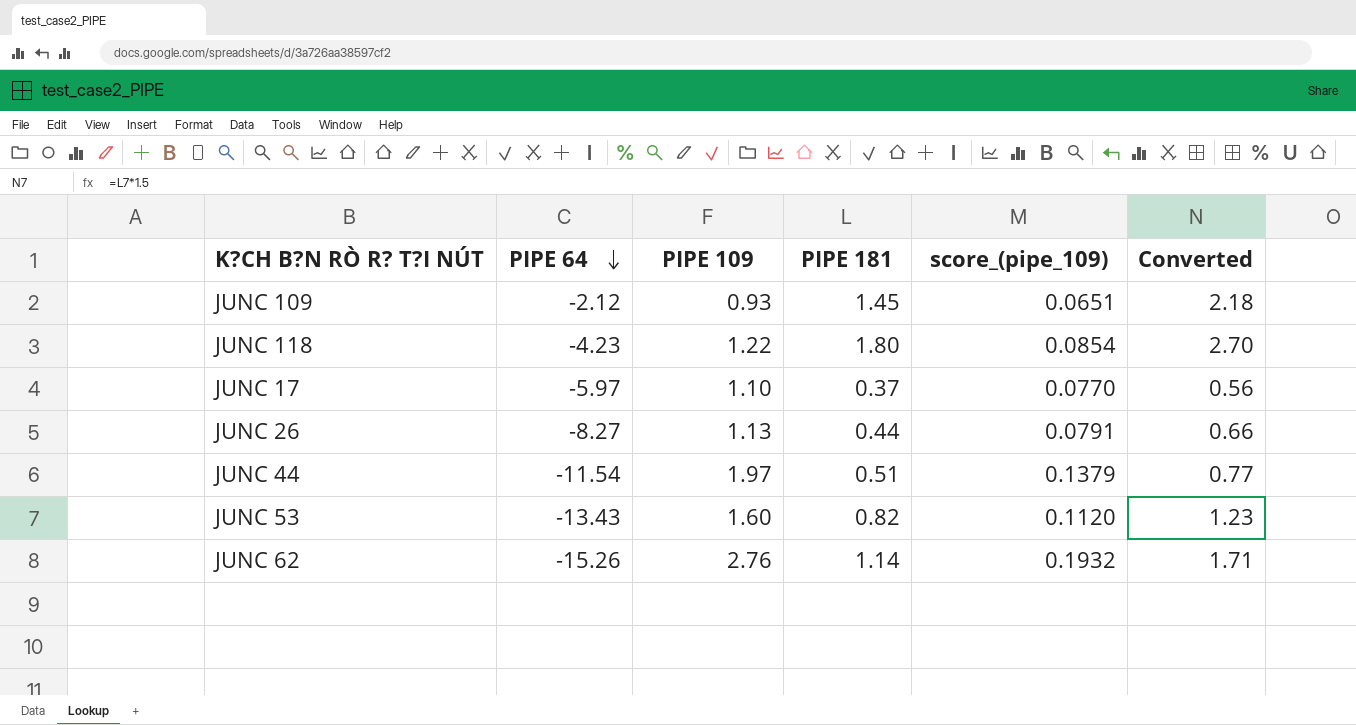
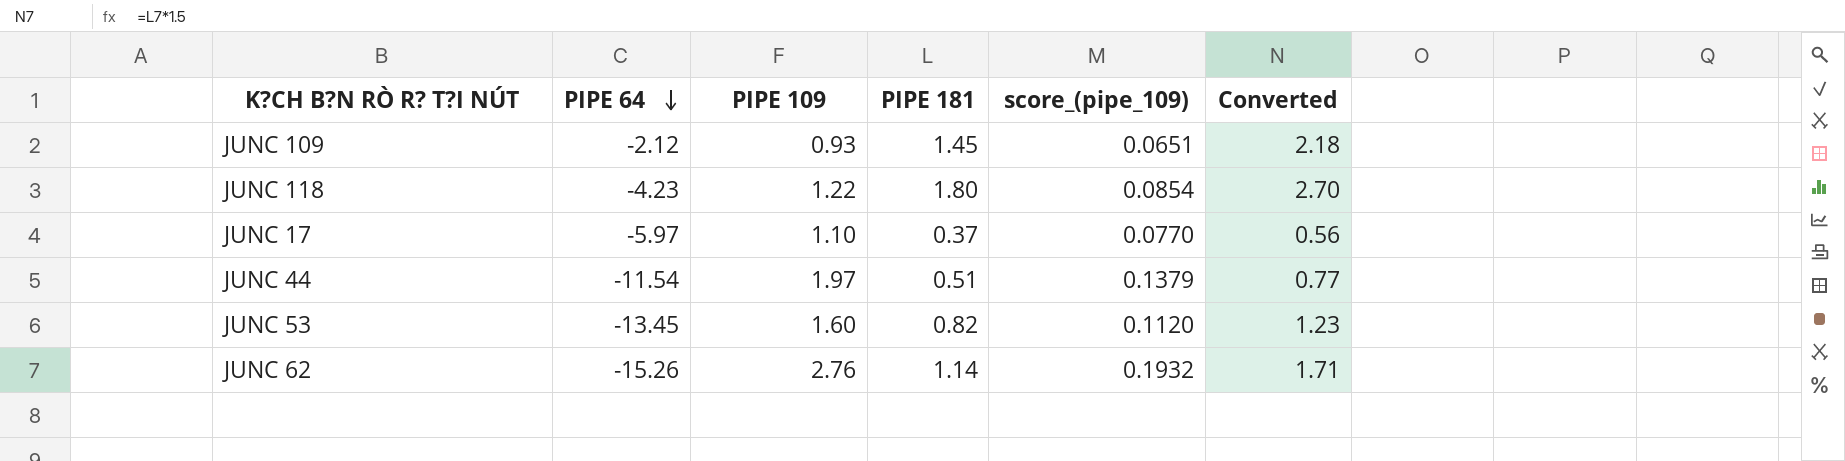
row JUNC 26: -8.27 | 1.13 | 0.44 | 0.0791 | 0.66 -> none
JUNC 53 | PIPE 64: -13.43 -> -13.45

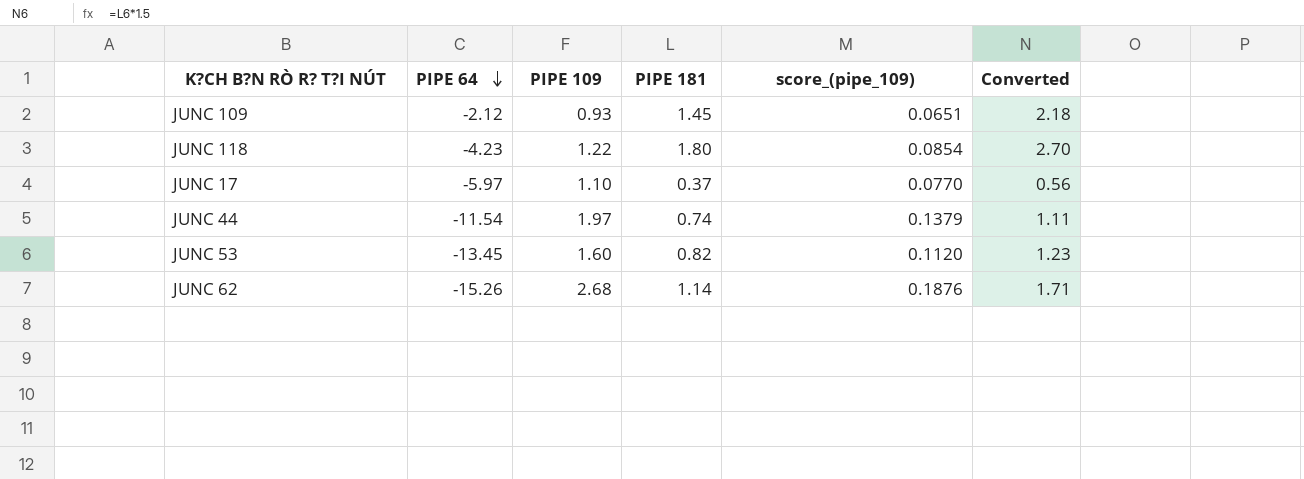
JUNC 44 | PIPE 181: 0.51 -> 0.74
JUNC 44 | Converted: 0.77 -> 1.11
JUNC 62 | PIPE 109: 2.76 -> 2.68
JUNC 62 | score_(pipe_109): 0.1932 -> 0.1876

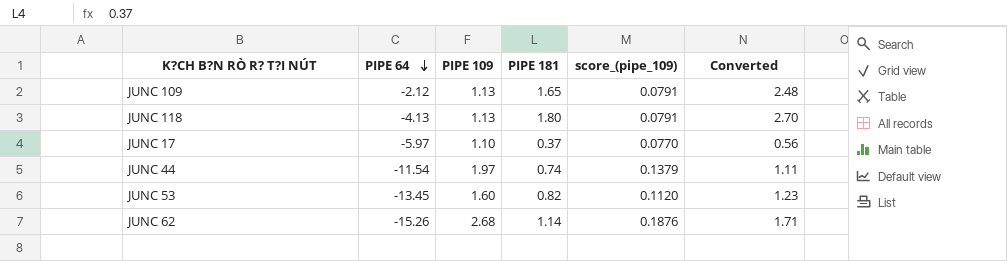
JUNC 109 | PIPE 109: 0.93 -> 1.13
JUNC 109 | PIPE 181: 1.45 -> 1.65
JUNC 109 | score_(pipe_109): 0.0651 -> 0.0791
JUNC 109 | Converted: 2.18 -> 2.48
JUNC 118 | PIPE 64: -4.23 -> -4.13
JUNC 118 | PIPE 109: 1.22 -> 1.13
JUNC 118 | score_(pipe_109): 0.0854 -> 0.0791

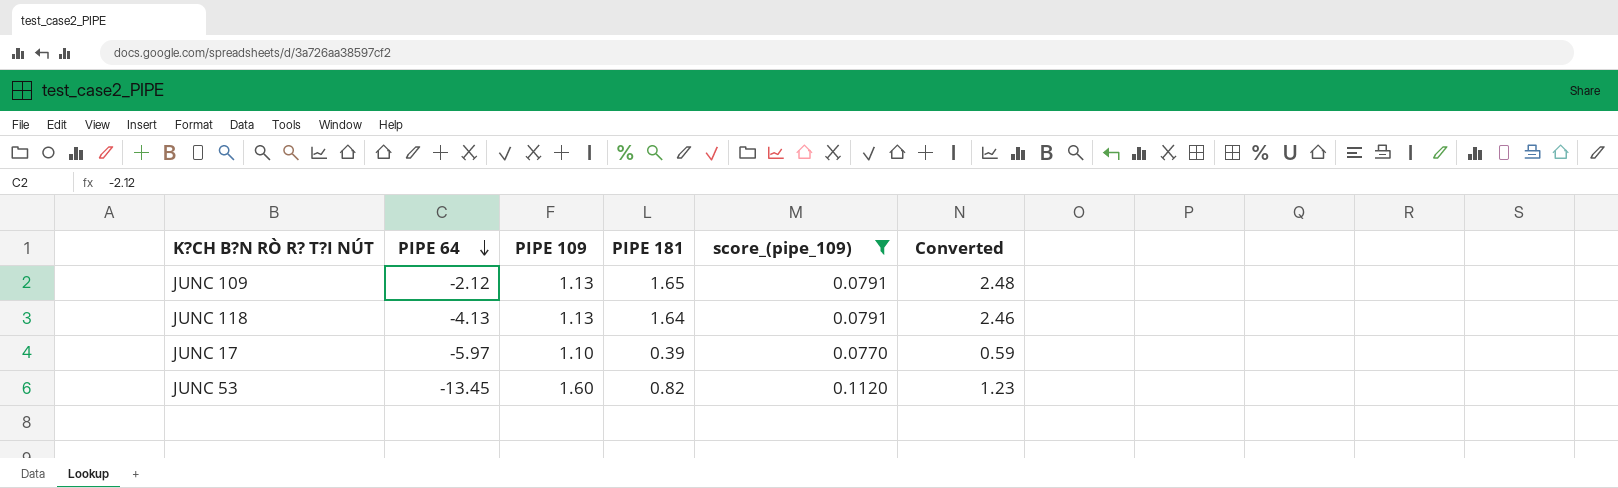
filter: none -> score_(pipe_109) <= 0.1120
JUNC 118 | PIPE 181: 1.80 -> 1.64
JUNC 118 | Converted: 2.70 -> 2.46
JUNC 17 | PIPE 181: 0.37 -> 0.39
JUNC 17 | Converted: 0.56 -> 0.59

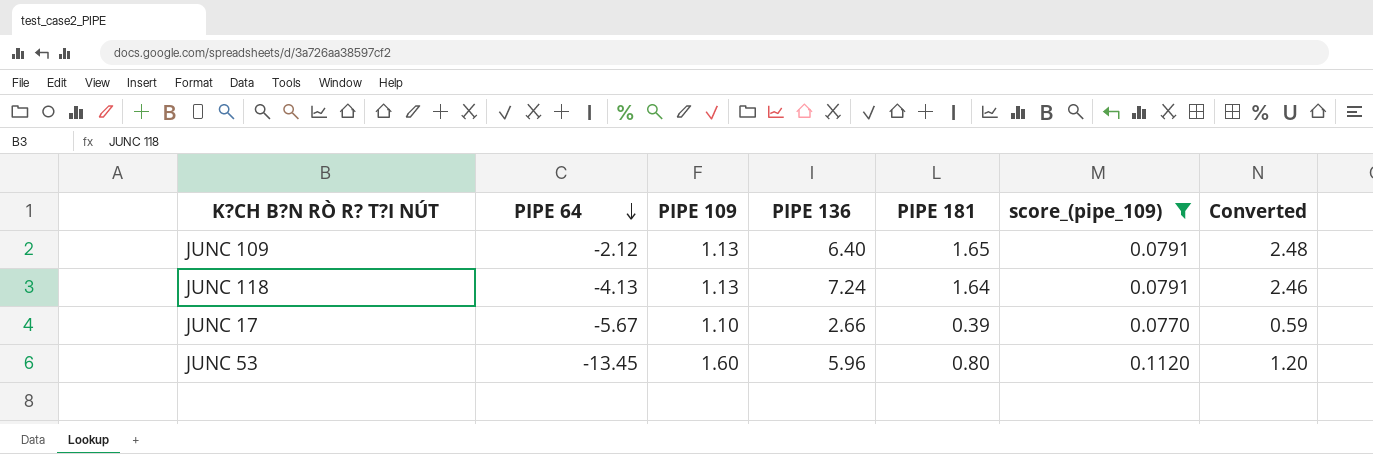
column PIPE 136 | position: none -> 4
JUNC 17 | PIPE 64: -5.97 -> -5.67
JUNC 53 | PIPE 181: 0.82 -> 0.80
JUNC 53 | Converted: 1.23 -> 1.20

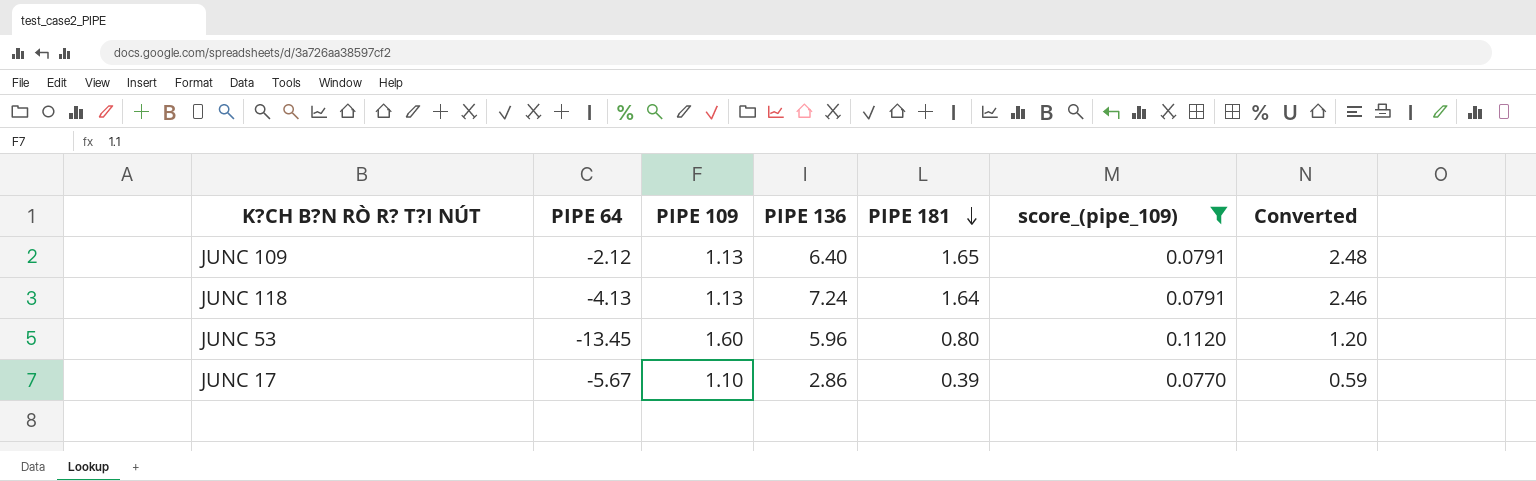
row order: PIPE 64 descending -> PIPE 181 descending
JUNC 17 | PIPE 136: 2.66 -> 2.86

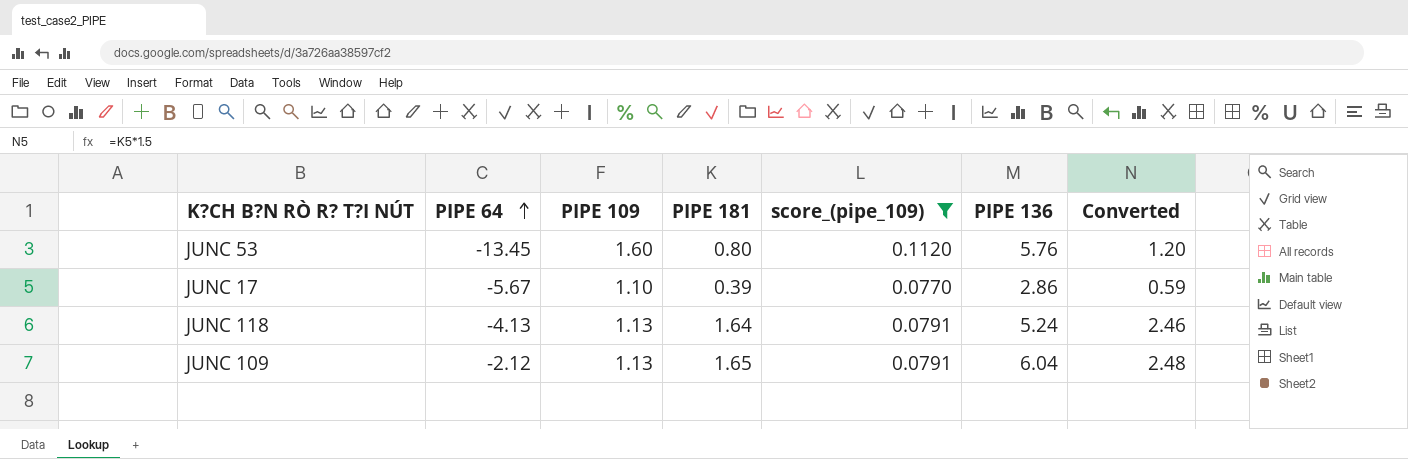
row order: PIPE 181 descending -> PIPE 64 ascending
column PIPE 136 | position: 4 -> 6
JUNC 53 | PIPE 136: 5.96 -> 5.76
JUNC 118 | PIPE 136: 7.24 -> 5.24
JUNC 109 | PIPE 136: 6.40 -> 6.04

